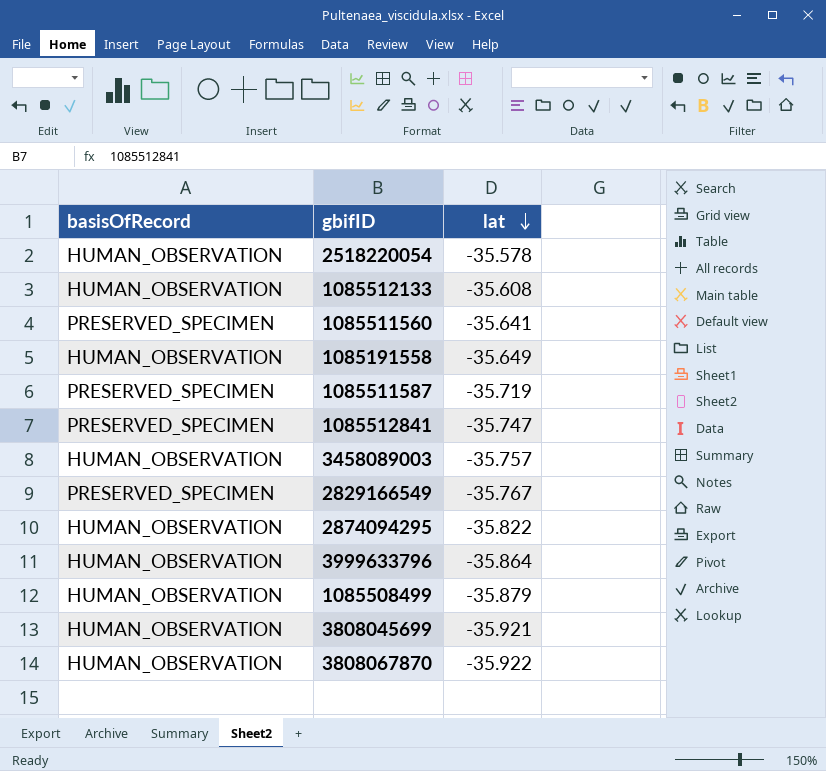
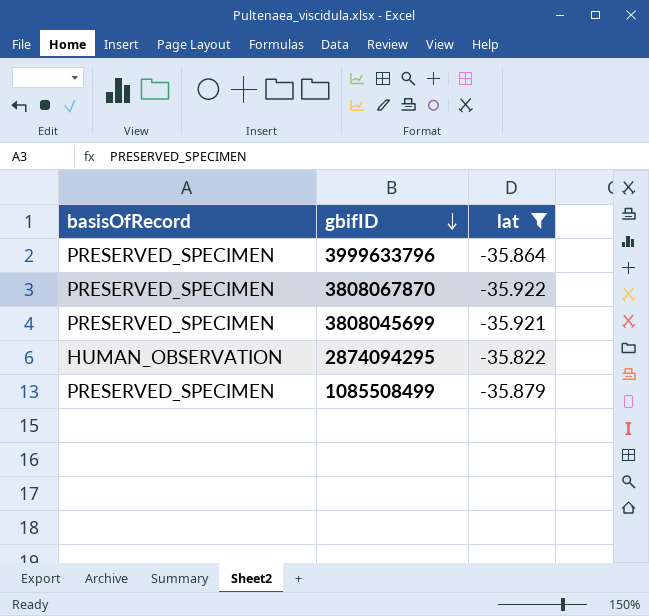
filter: none -> lat <= -35.822
row order: lat descending -> gbifID descending
3999633796 | basisOfRecord: HUMAN_OBSERVATION -> PRESERVED_SPECIMEN
3808067870 | basisOfRecord: HUMAN_OBSERVATION -> PRESERVED_SPECIMEN
3808045699 | basisOfRecord: HUMAN_OBSERVATION -> PRESERVED_SPECIMEN
1085508499 | basisOfRecord: HUMAN_OBSERVATION -> PRESERVED_SPECIMEN

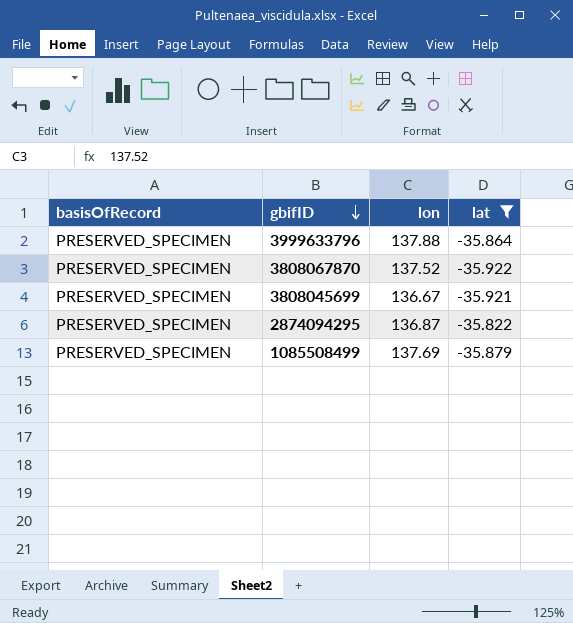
column lon | position: none -> 3
2874094295 | basisOfRecord: HUMAN_OBSERVATION -> PRESERVED_SPECIMEN

